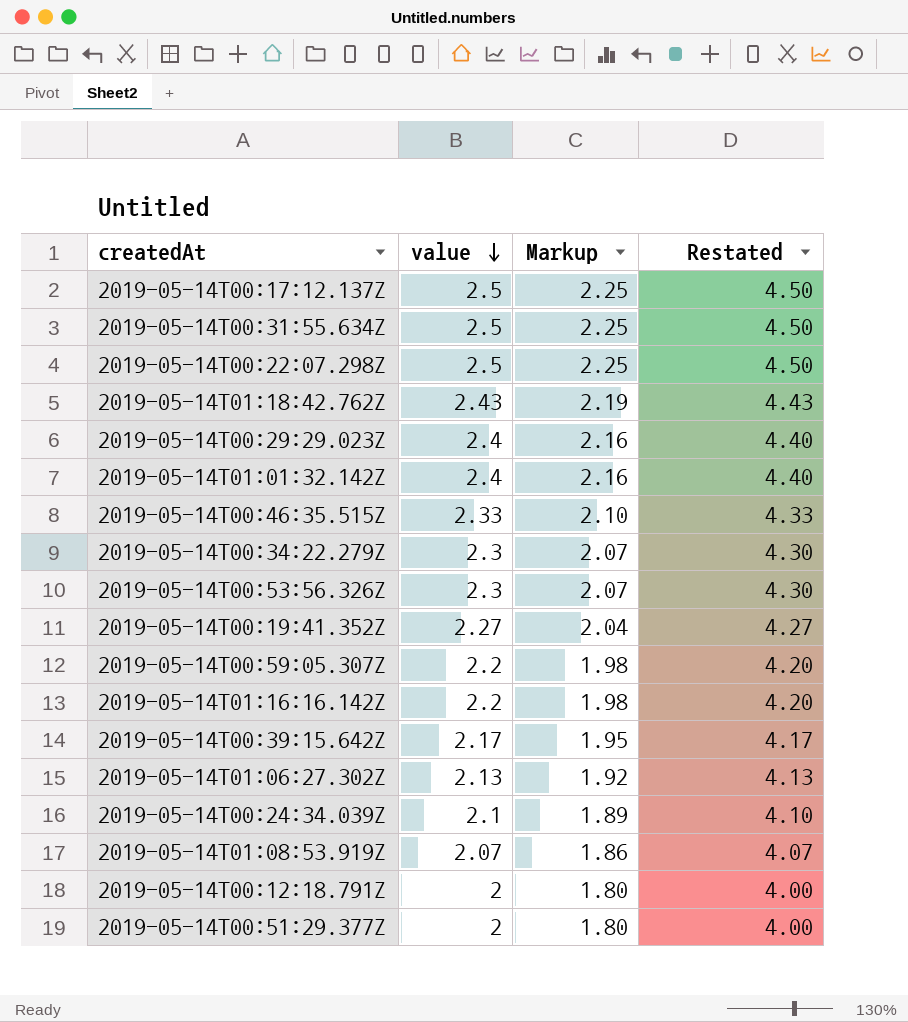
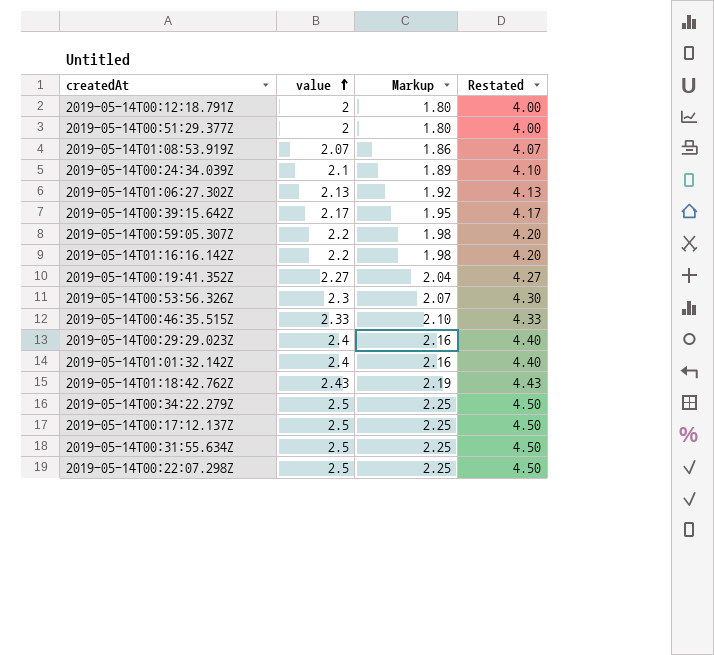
row order: value descending -> value ascending
2019-05-14T00:34:22.279Z | value: 2.3 -> 2.5
2019-05-14T00:34:22.279Z | Markup: 2.07 -> 2.25
2019-05-14T00:34:22.279Z | Restated: 4.30 -> 4.50

